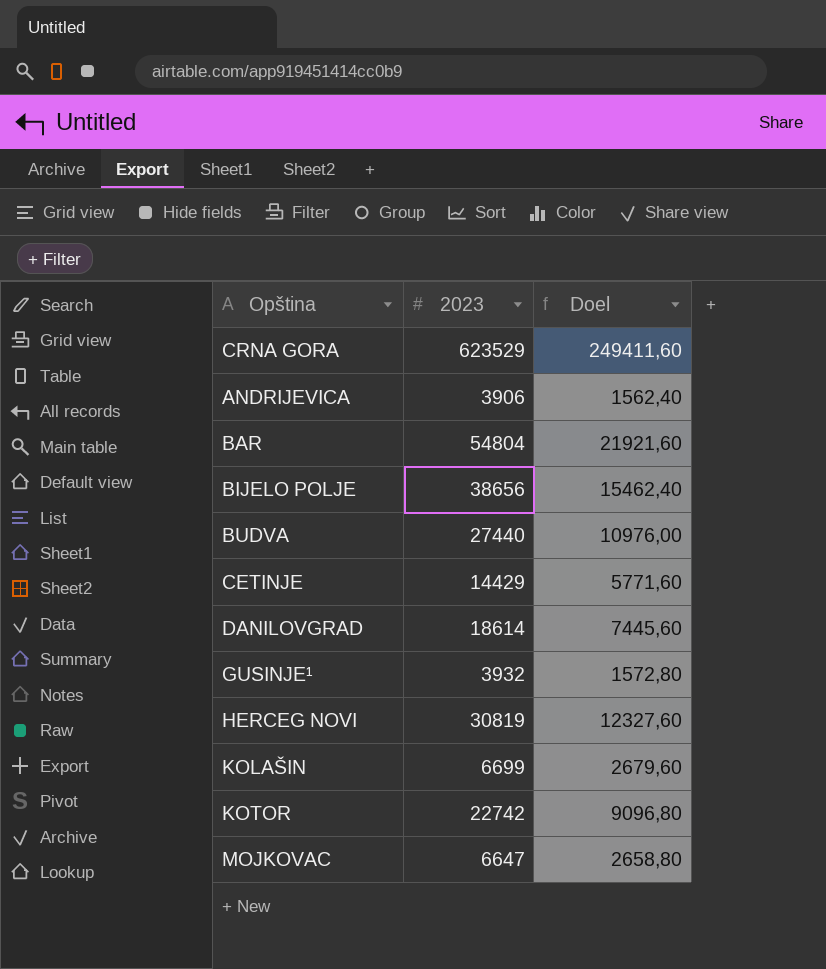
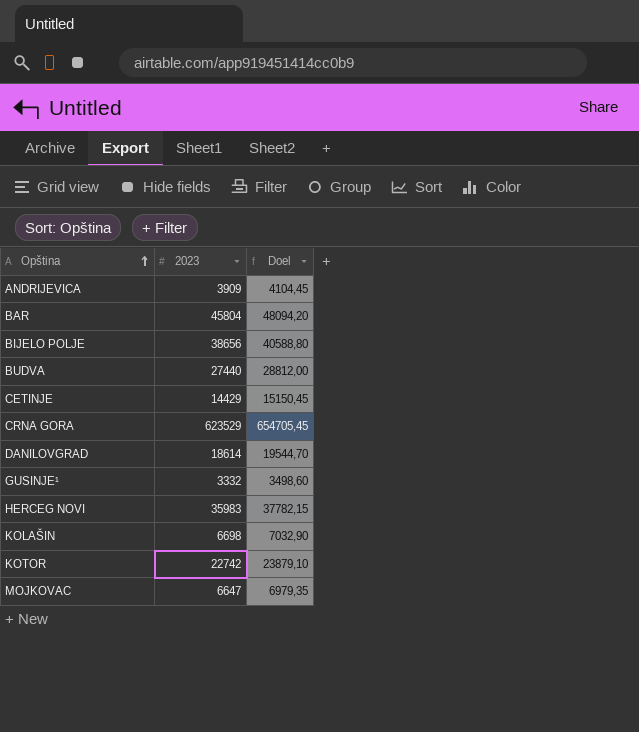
row order: none -> Opština ascending
column Doel | formula: [2023] * 0,4 -> [2023] * 1,05
ANDRIJEVICA | 2023: 3906 -> 3909
BAR | 2023: 54804 -> 45804
GUSINJE¹ | 2023: 3932 -> 3332
HERCEG NOVI | 2023: 30819 -> 35983
KOLAŠIN | 2023: 6699 -> 6698

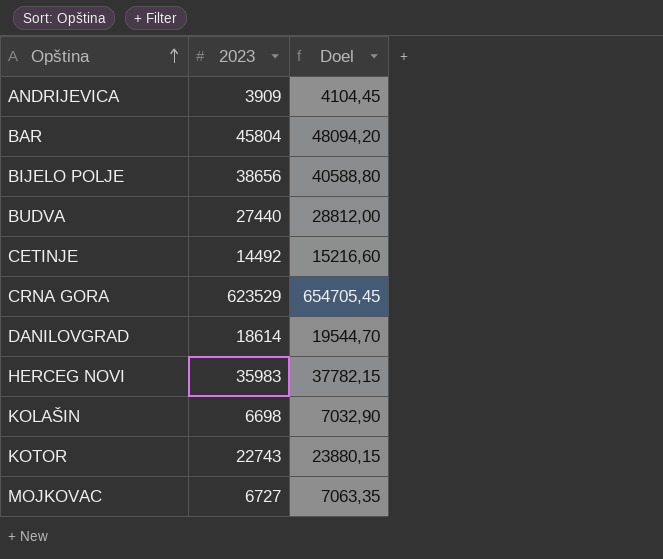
row GUSINJE¹: 3332 | 3498,60 -> none
CETINJE | 2023: 14429 -> 14492
CETINJE | Doel: 15150,45 -> 15216,60
KOTOR | 2023: 22742 -> 22743
KOTOR | Doel: 23879,10 -> 23880,15
MOJKOVAC | 2023: 6647 -> 6727
MOJKOVAC | Doel: 6979,35 -> 7063,35

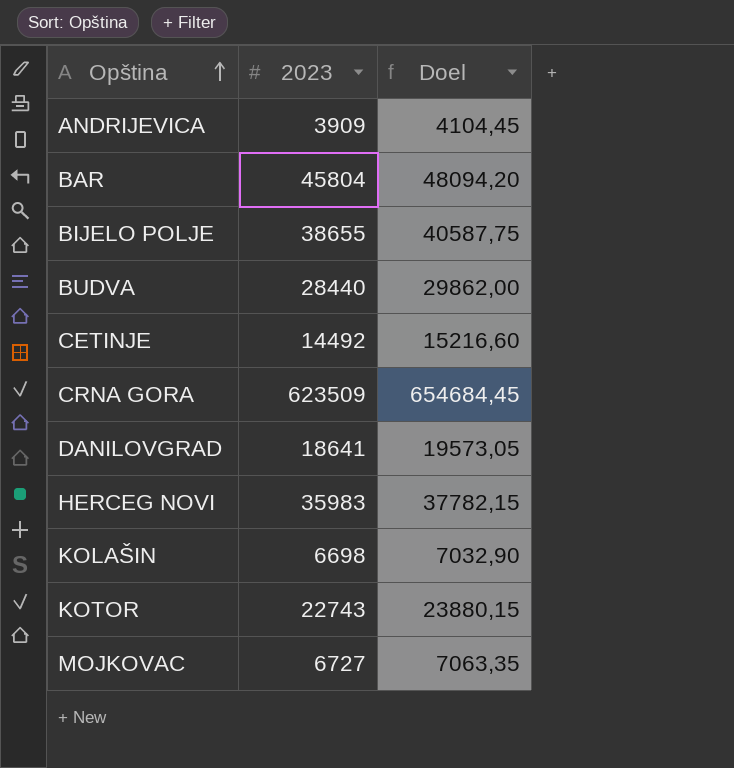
BIJELO POLJE | 2023: 38656 -> 38655
BIJELO POLJE | Doel: 40588,80 -> 40587,75
BUDVA | 2023: 27440 -> 28440
BUDVA | Doel: 28812,00 -> 29862,00
CRNA GORA | 2023: 623529 -> 623509
CRNA GORA | Doel: 654705,45 -> 654684,45
DANILOVGRAD | 2023: 18614 -> 18641
DANILOVGRAD | Doel: 19544,70 -> 19573,05

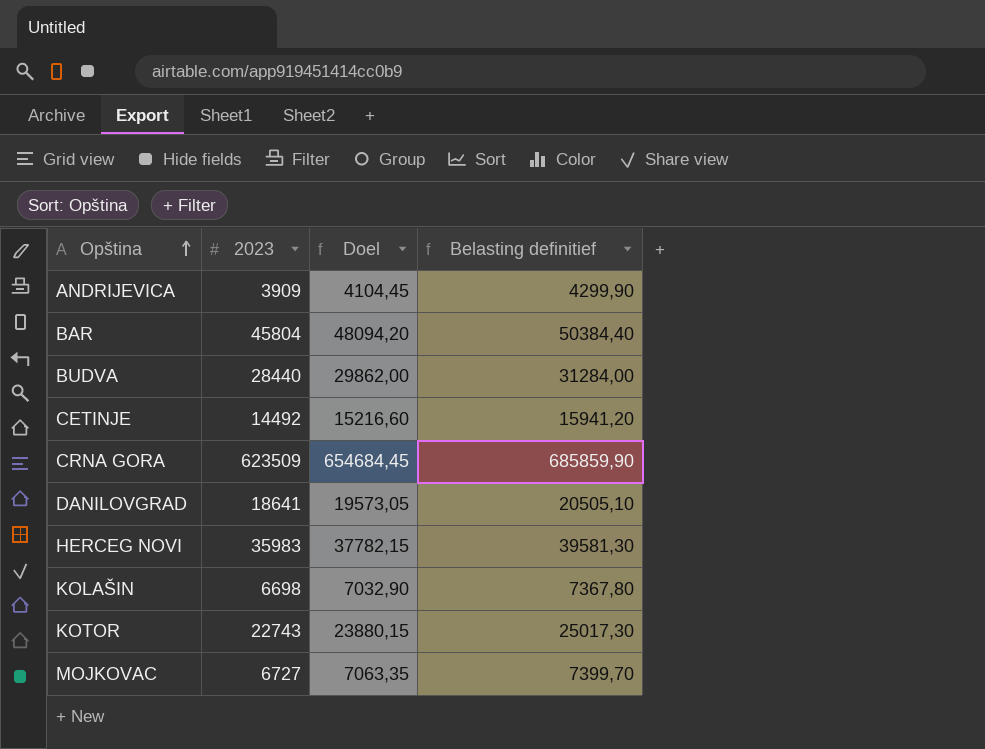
column Belasting definitief | formula: none -> [2023] * 1,1
row BIJELO POLJE: 38655 | 40587,75 -> none

